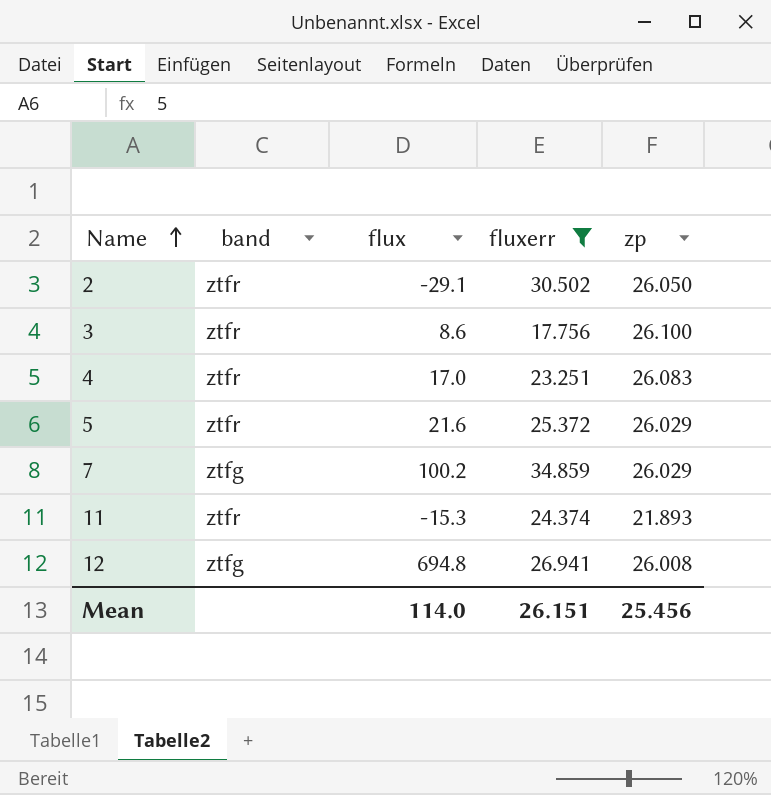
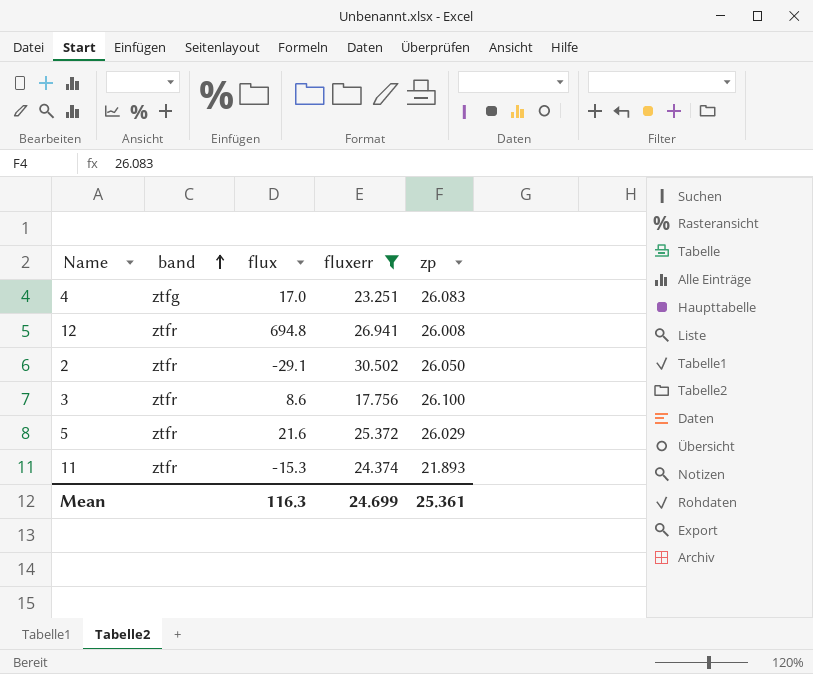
row order: Name ascending -> band ascending
row 7: ztfg | 100.2 | 34.859 | 26.029 -> none
4 | band: ztfr -> ztfg
12 | band: ztfg -> ztfr
Mean | flux: 114.0 -> 116.3
Mean | fluxerr: 26.151 -> 24.699
Mean | zp: 25.456 -> 25.361

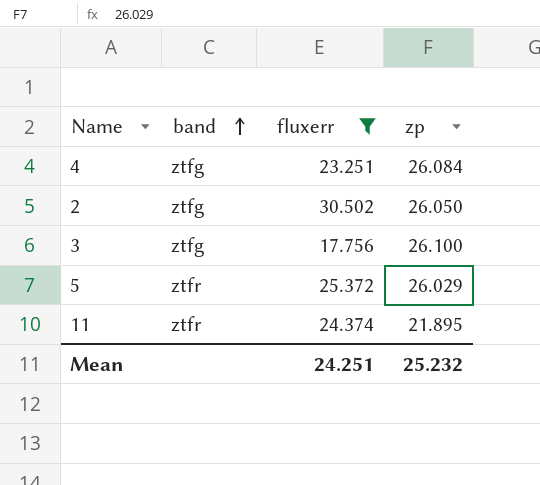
column flux | position: 3 -> none
row 12: ztfr | 694.8 | 26.941 | 26.008 -> none
4 | zp: 26.083 -> 26.084
2 | band: ztfr -> ztfg
3 | band: ztfr -> ztfg
11 | zp: 21.893 -> 21.895
Mean | fluxerr: 24.699 -> 24.251
Mean | zp: 25.361 -> 25.232

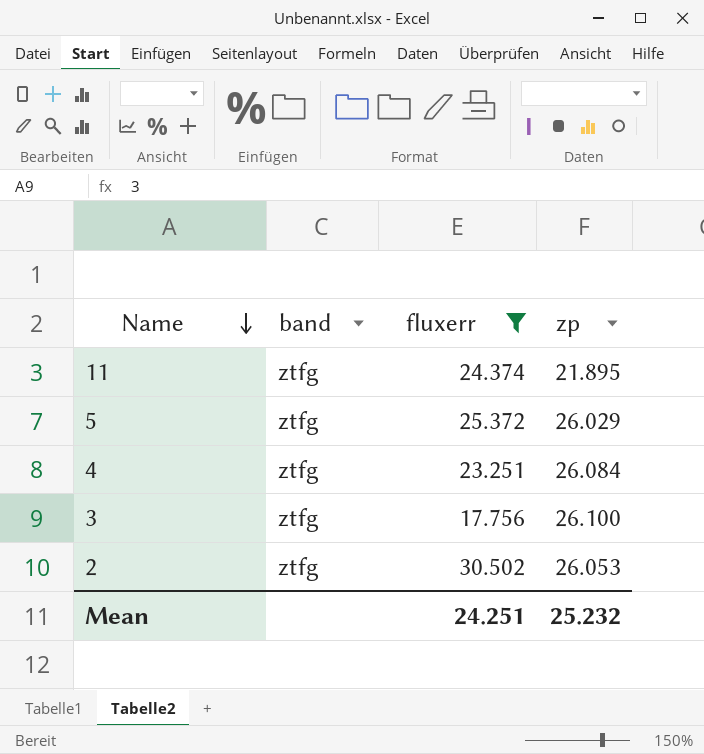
row order: band ascending -> Name descending
11 | band: ztfr -> ztfg
5 | band: ztfr -> ztfg
2 | zp: 26.050 -> 26.053

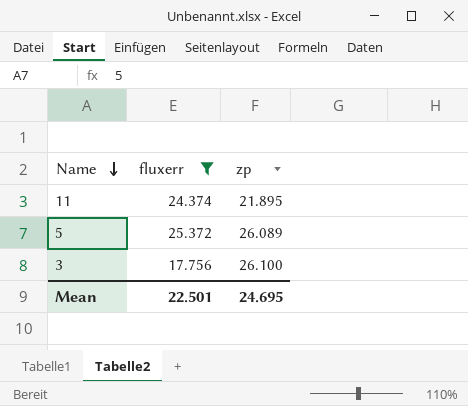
column band | position: 2 -> none
row 4: ztfg | 23.251 | 26.084 -> none
row 2: ztfg | 30.502 | 26.053 -> none
5 | zp: 26.029 -> 26.089
Mean | fluxerr: 24.251 -> 22.501
Mean | zp: 25.232 -> 24.695

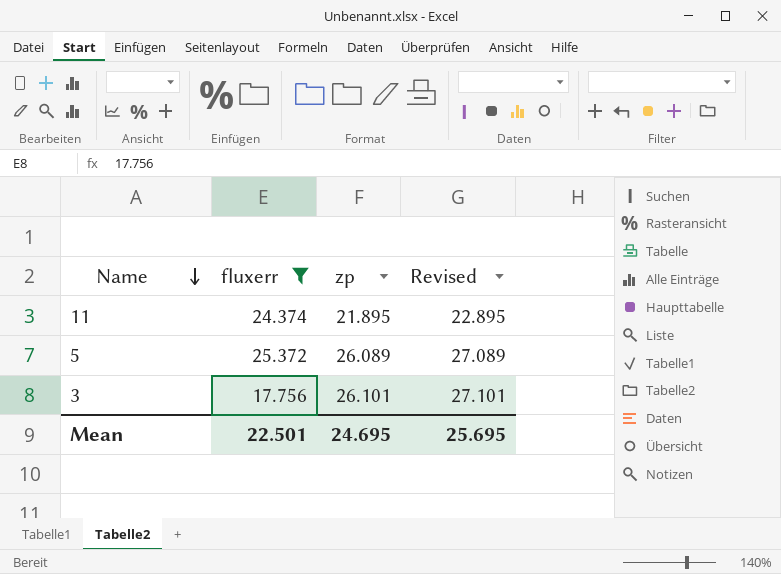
column Revised | formula: none -> [zp] + 1
3 | zp: 26.100 -> 26.101

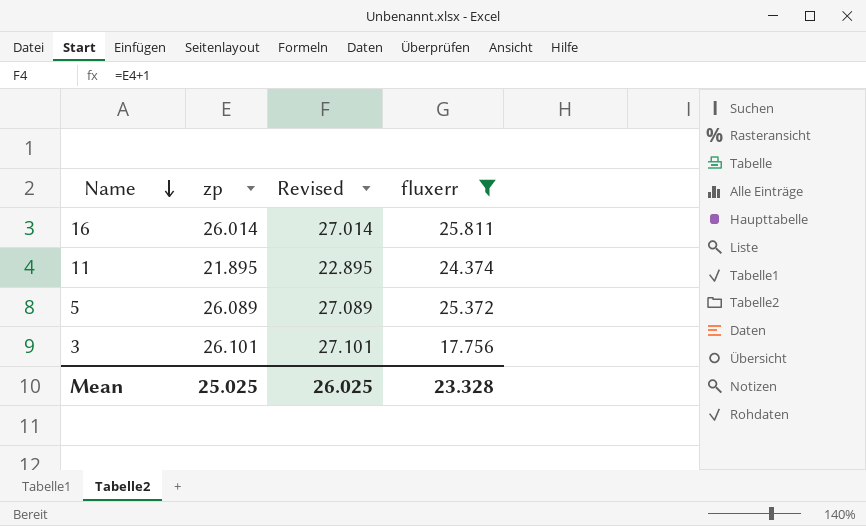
column fluxerr | position: 2 -> 4
row 16: none -> 26.014 | 27.014 | 25.811
Mean | zp: 24.695 -> 25.025
Mean | Revised: 25.695 -> 26.025
Mean | fluxerr: 22.501 -> 23.328

